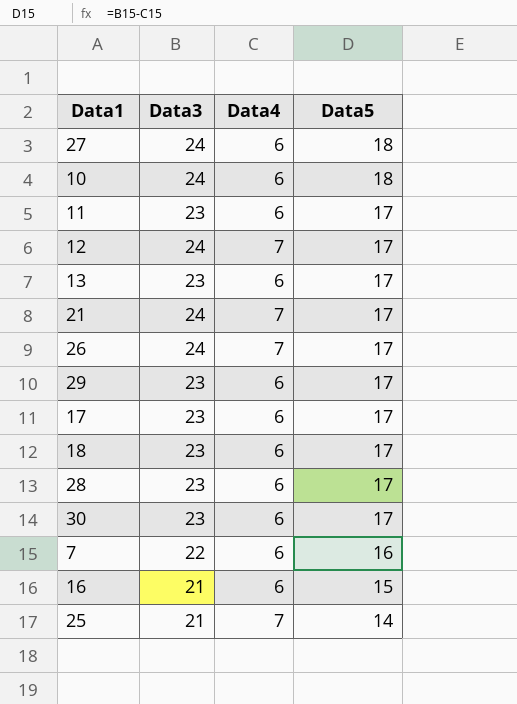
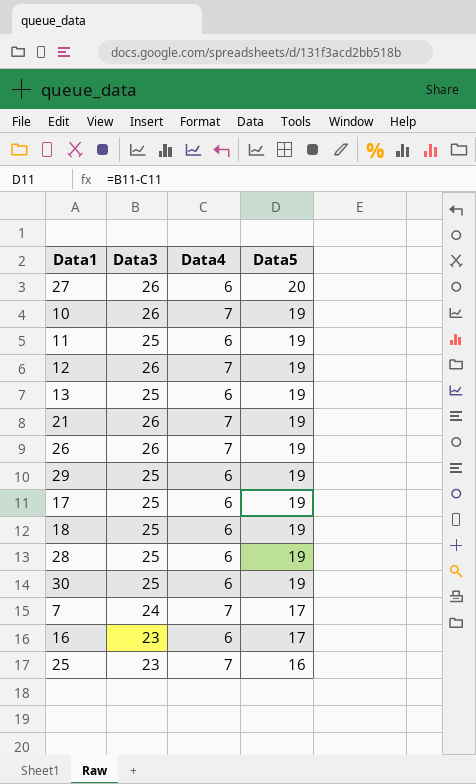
27 | Data3: 24 -> 26
27 | Data5: 18 -> 20
10 | Data3: 24 -> 26
10 | Data4: 6 -> 7
10 | Data5: 18 -> 19
11 | Data3: 23 -> 25
11 | Data5: 17 -> 19
12 | Data3: 24 -> 26
12 | Data5: 17 -> 19
13 | Data3: 23 -> 25
13 | Data5: 17 -> 19
21 | Data3: 24 -> 26
21 | Data5: 17 -> 19
26 | Data3: 24 -> 26
26 | Data5: 17 -> 19
29 | Data3: 23 -> 25
29 | Data5: 17 -> 19
17 | Data3: 23 -> 25
17 | Data5: 17 -> 19
18 | Data3: 23 -> 25
18 | Data5: 17 -> 19
28 | Data3: 23 -> 25
28 | Data5: 17 -> 19
30 | Data3: 23 -> 25
30 | Data5: 17 -> 19
7 | Data3: 22 -> 24
7 | Data4: 6 -> 7
7 | Data5: 16 -> 17
16 | Data3: 21 -> 23
16 | Data5: 15 -> 17
25 | Data3: 21 -> 23
25 | Data5: 14 -> 16

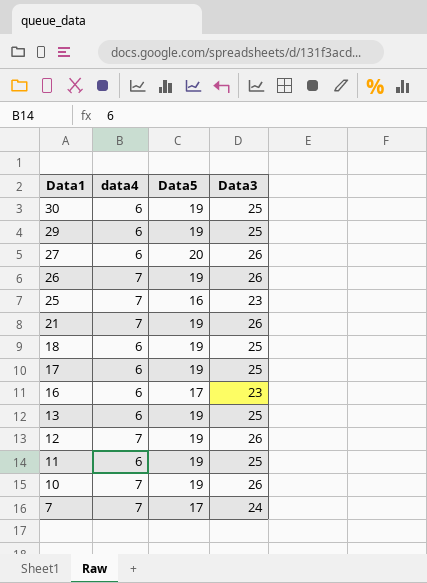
row order: Data5 descending -> Data1 descending
column name: Data4 -> data4
column Data3 | position: 2 -> 4
row 28: 25 | 6 | 19 -> none

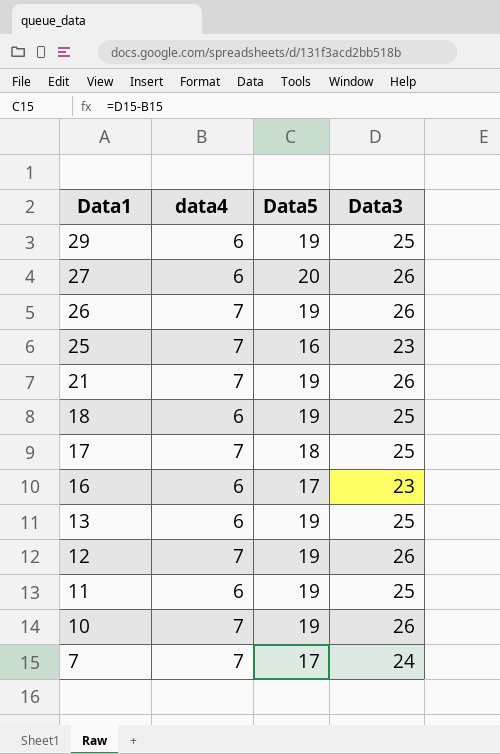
row 30: 6 | 19 | 25 -> none
17 | data4: 6 -> 7
17 | Data5: 19 -> 18

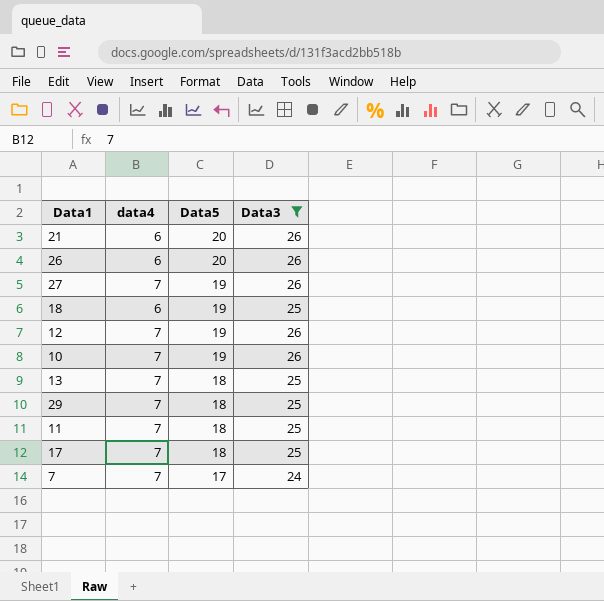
filter: none -> Data3 != 23
row order: Data1 descending -> Data5 descending
21 | data4: 7 -> 6
21 | Data5: 19 -> 20
26 | data4: 7 -> 6
26 | Data5: 19 -> 20
27 | data4: 6 -> 7
27 | Data5: 20 -> 19
13 | data4: 6 -> 7
13 | Data5: 19 -> 18
29 | data4: 6 -> 7
29 | Data5: 19 -> 18
11 | data4: 6 -> 7
11 | Data5: 19 -> 18

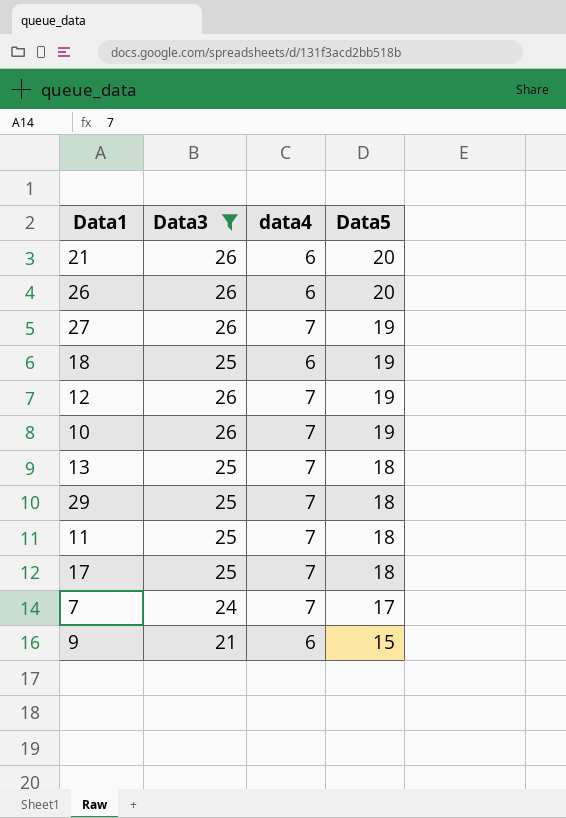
column Data3 | position: 4 -> 2
row 9: none -> 21 | 6 | 15

